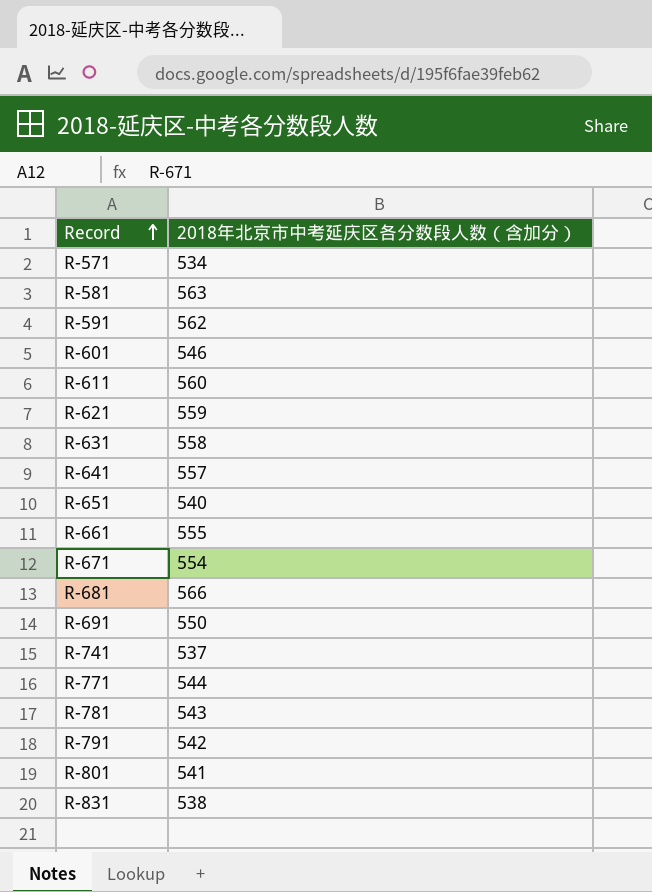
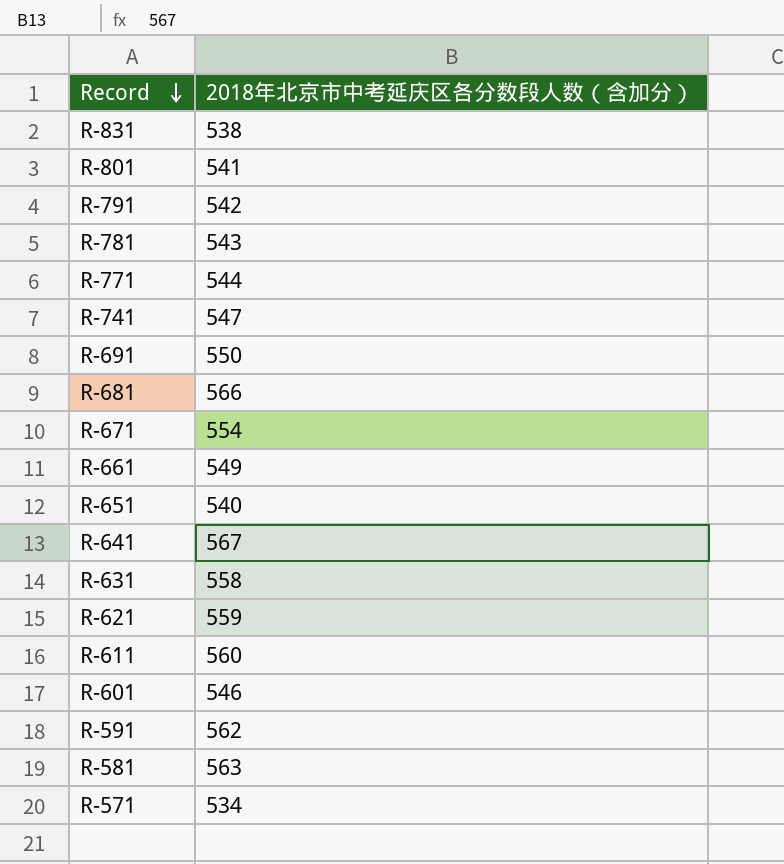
row order: Record ascending -> Record descending
R-741 | 2018年北京市中考延庆区各分数段人数（含加分）: 537 -> 547
R-661 | 2018年北京市中考延庆区各分数段人数（含加分）: 555 -> 549
R-641 | 2018年北京市中考延庆区各分数段人数（含加分）: 557 -> 567

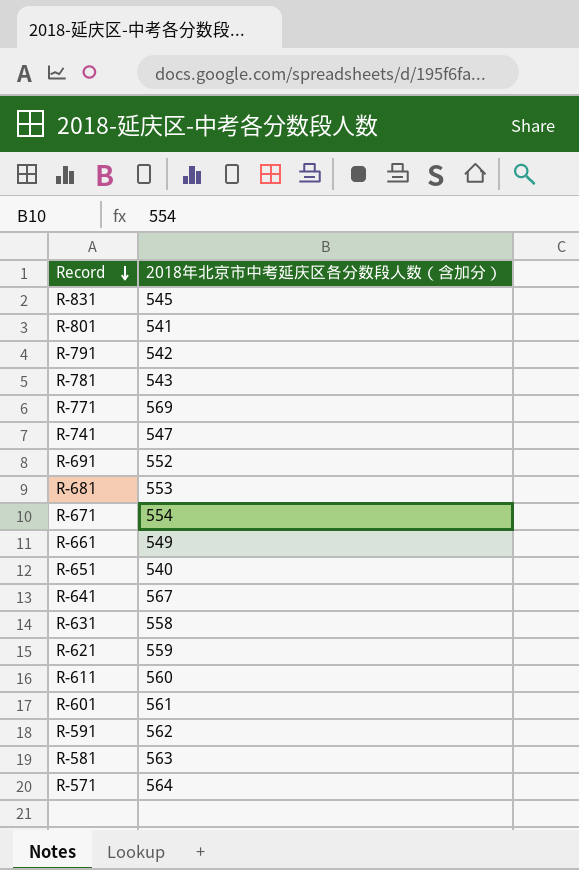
R-831 | 2018年北京市中考延庆区各分数段人数（含加分）: 538 -> 545
R-771 | 2018年北京市中考延庆区各分数段人数（含加分）: 544 -> 569
R-691 | 2018年北京市中考延庆区各分数段人数（含加分）: 550 -> 552
R-681 | 2018年北京市中考延庆区各分数段人数（含加分）: 566 -> 553
R-601 | 2018年北京市中考延庆区各分数段人数（含加分）: 546 -> 561
R-571 | 2018年北京市中考延庆区各分数段人数（含加分）: 534 -> 564

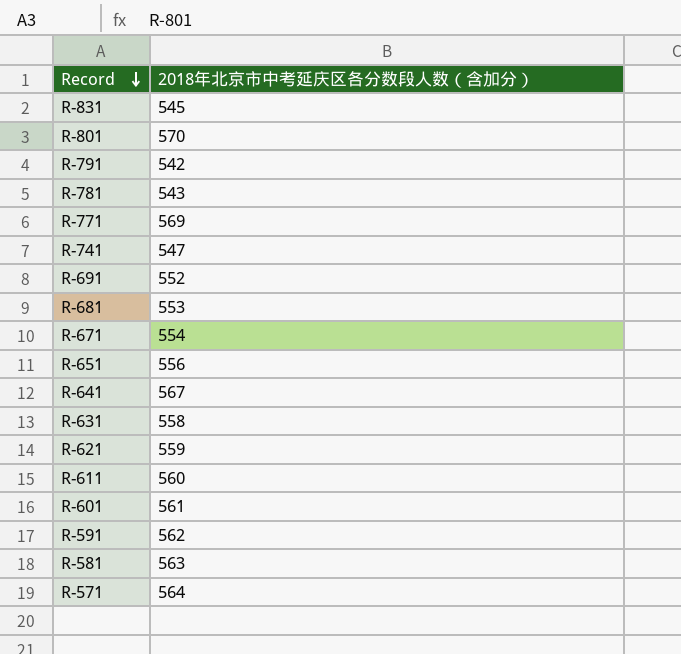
row R-661: 549 -> none
R-801 | 2018年北京市中考延庆区各分数段人数（含加分）: 541 -> 570
R-651 | 2018年北京市中考延庆区各分数段人数（含加分）: 540 -> 556

